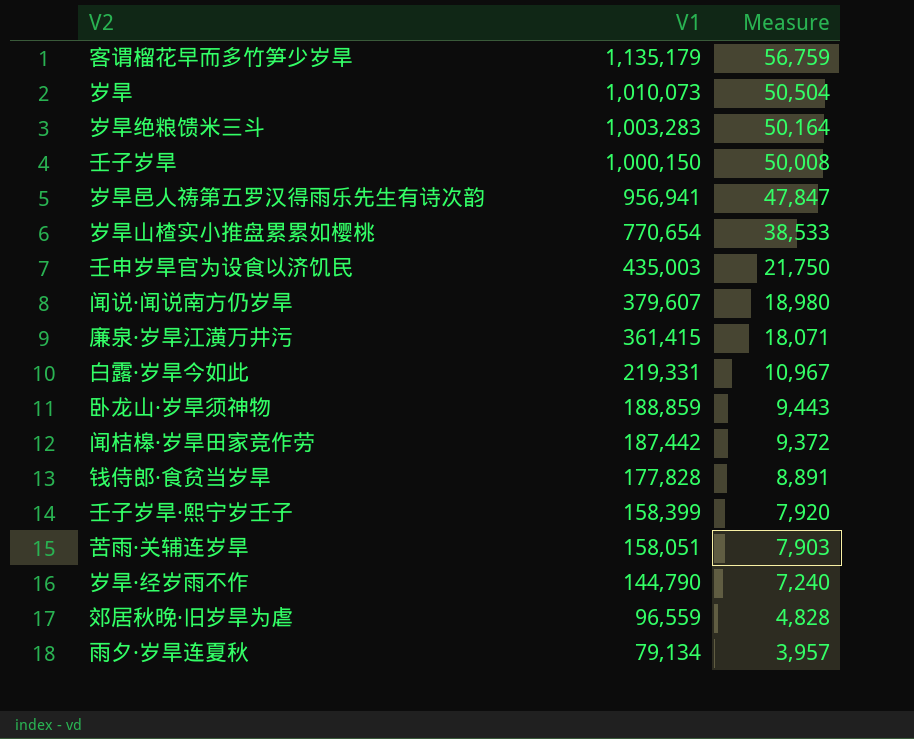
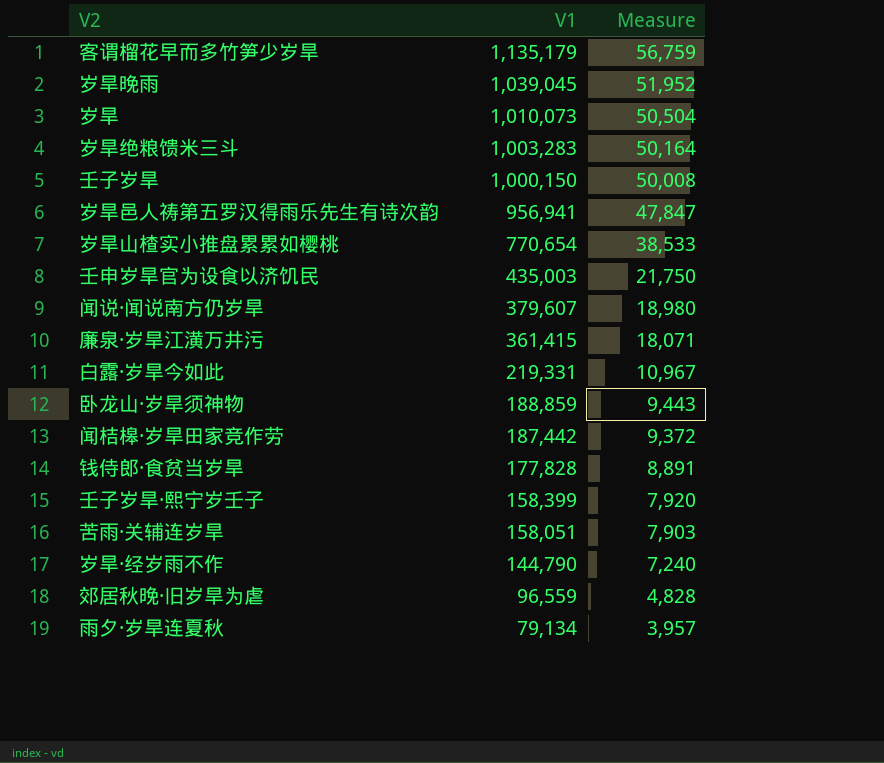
row 岁旱晚雨: none -> 1,039,045 | 51,952

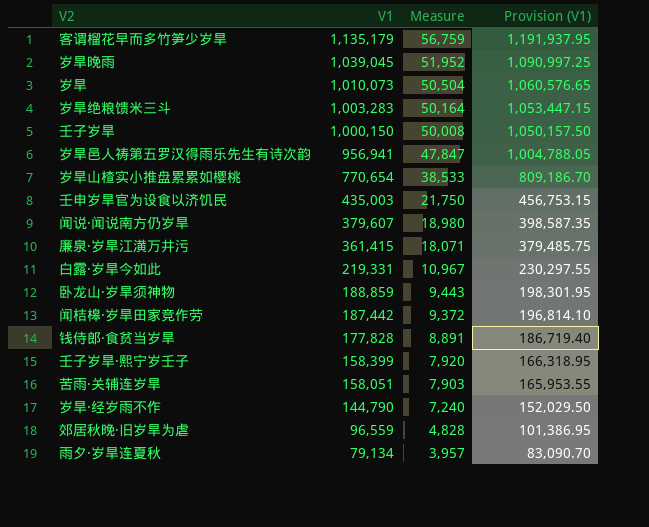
column Provision (V1) | formula: none -> [V1] * 1.05

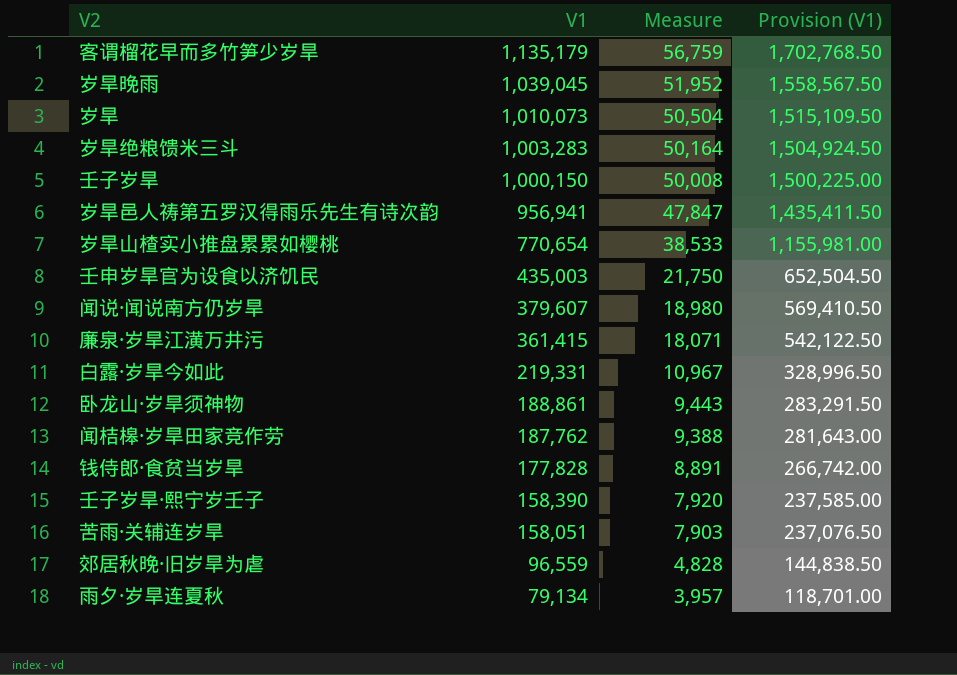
column Provision (V1) | formula: [V1] * 1.05 -> [V1] * 1.5
row 岁旱·经岁雨不作: 144,790 | 7,240 | 152,029.50 -> none
卧龙山·岁旱须神物 | V1: 188,859 -> 188,861
闻桔槔·岁旱田家竞作劳 | V1: 187,442 -> 187,762
闻桔槔·岁旱田家竞作劳 | Measure: 9,372 -> 9,388
壬子岁旱·熙宁岁壬子 | V1: 158,399 -> 158,390

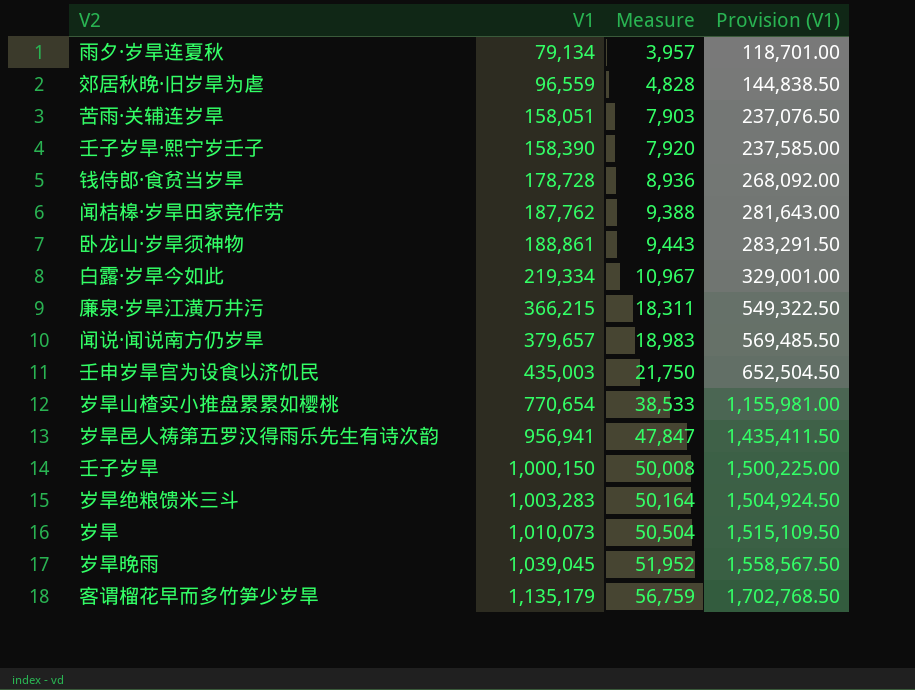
row order: V1 descending -> V1 ascending
钱侍郎·食贫当岁旱 | V1: 177,828 -> 178,728
钱侍郎·食贫当岁旱 | Measure: 8,891 -> 8,936
钱侍郎·食贫当岁旱 | Provision (V1): 266,742.00 -> 268,092.00
白露·岁旱今如此 | V1: 219,331 -> 219,334
白露·岁旱今如此 | Provision (V1): 328,996.50 -> 329,001.00
廉泉·岁旱江潢万井污 | V1: 361,415 -> 366,215
廉泉·岁旱江潢万井污 | Measure: 18,071 -> 18,311
廉泉·岁旱江潢万井污 | Provision (V1): 542,122.50 -> 549,322.50
闻说·闻说南方仍岁旱 | V1: 379,607 -> 379,657
闻说·闻说南方仍岁旱 | Measure: 18,980 -> 18,983
闻说·闻说南方仍岁旱 | Provision (V1): 569,410.50 -> 569,485.50

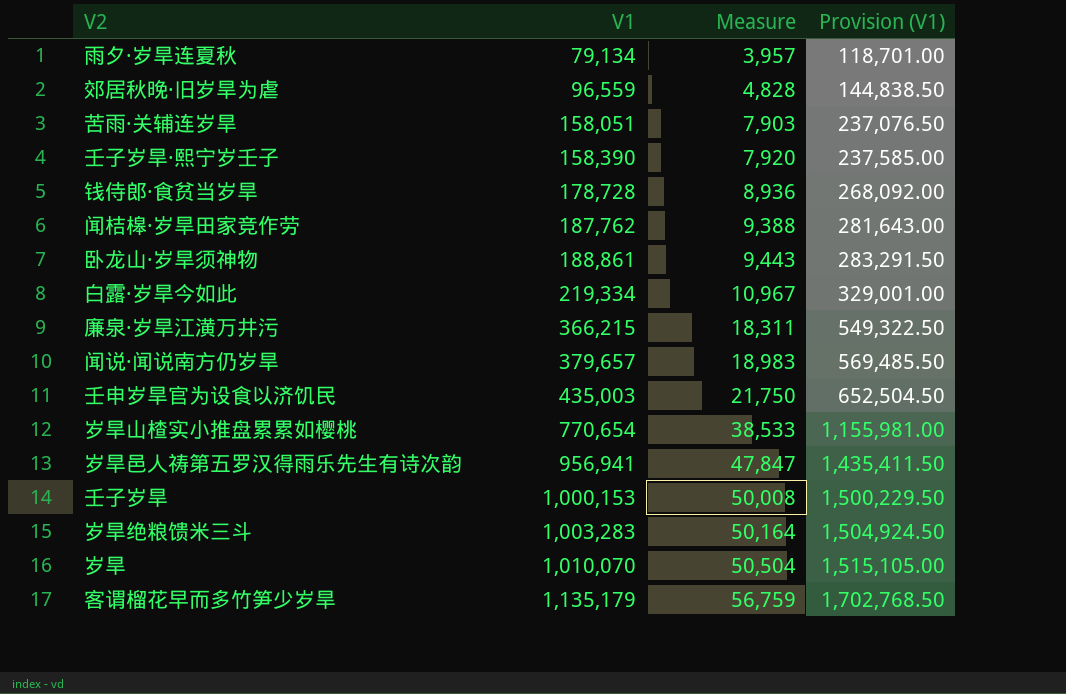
row 岁旱晚雨: 1,039,045 | 51,952 | 1,558,567.50 -> none
壬子岁旱 | V1: 1,000,150 -> 1,000,153
壬子岁旱 | Provision (V1): 1,500,225.00 -> 1,500,229.50
岁旱 | V1: 1,010,073 -> 1,010,070
岁旱 | Provision (V1): 1,515,109.50 -> 1,515,105.00

